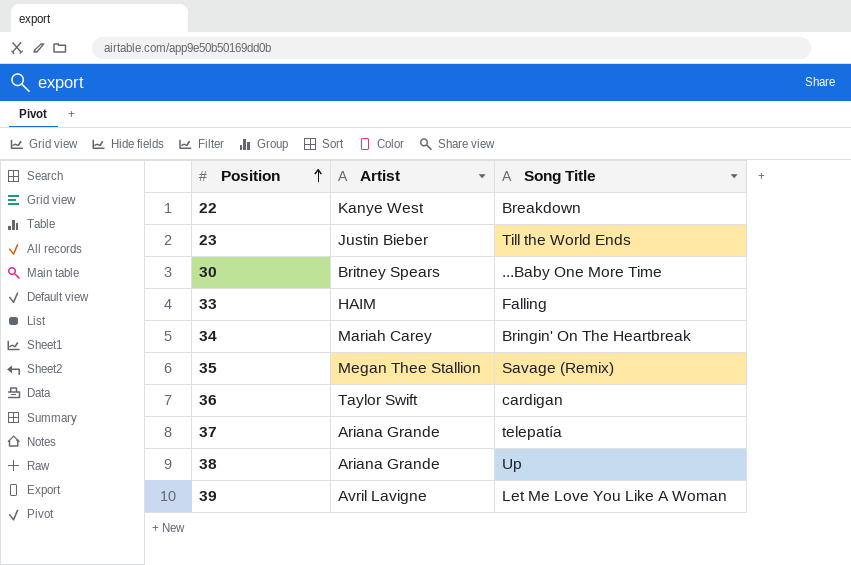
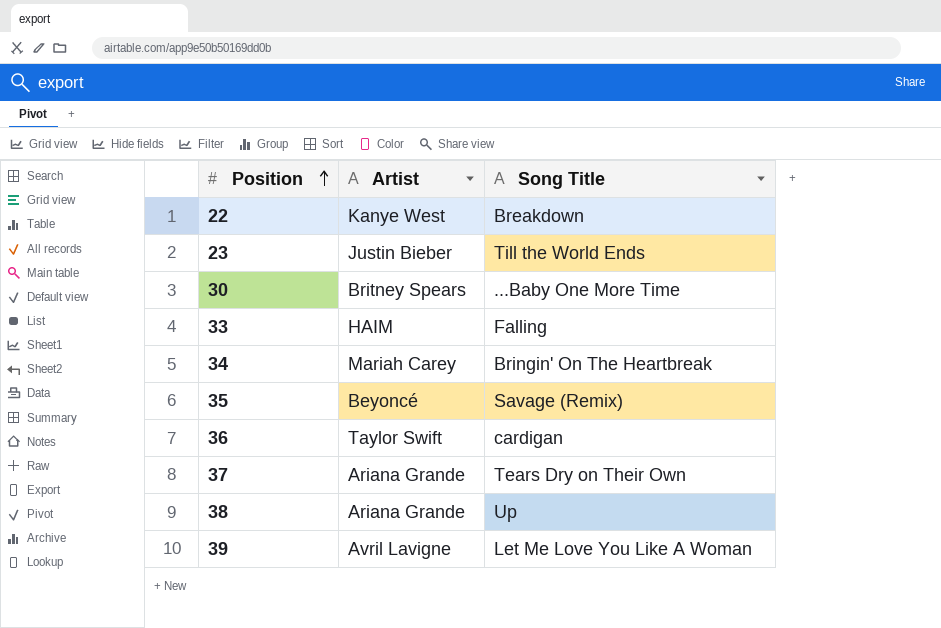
35 | Artist: Megan Thee Stallion -> Beyoncé
37 | Song Title: telepatía -> Tears Dry on Their Own

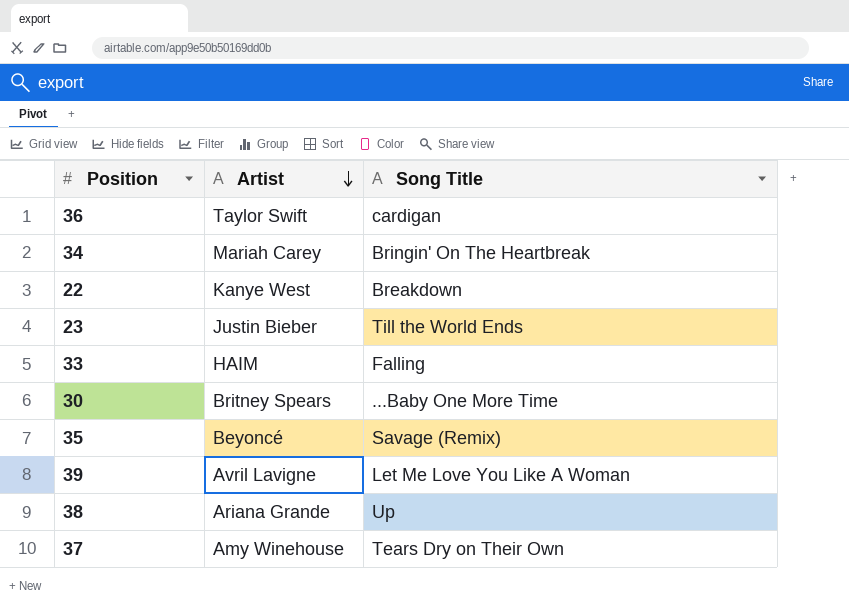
row order: Position ascending -> Artist descending
37 | Artist: Ariana Grande -> Amy Winehouse

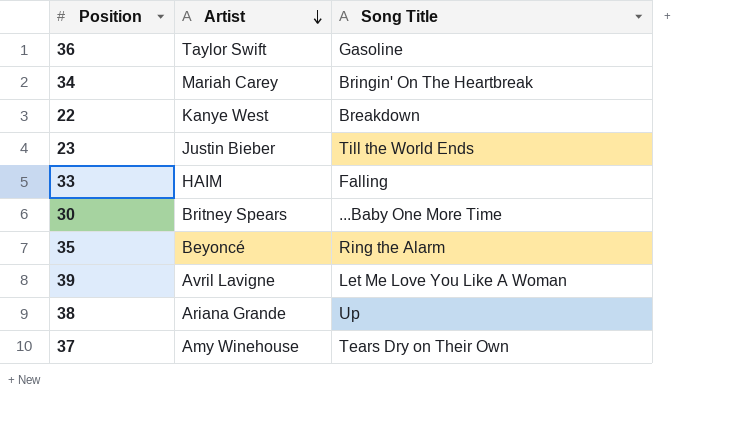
36 | Song Title: cardigan -> Gasoline
35 | Song Title: Savage (Remix) -> Ring the Alarm

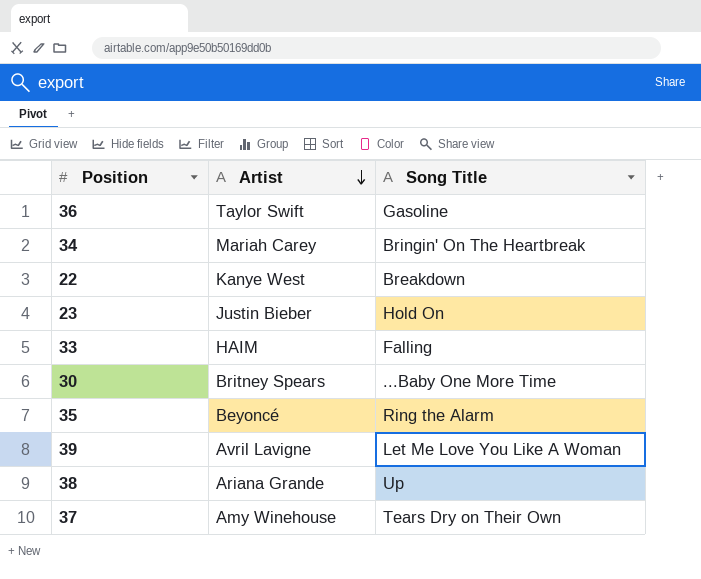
23 | Song Title: Till the World Ends -> Hold On

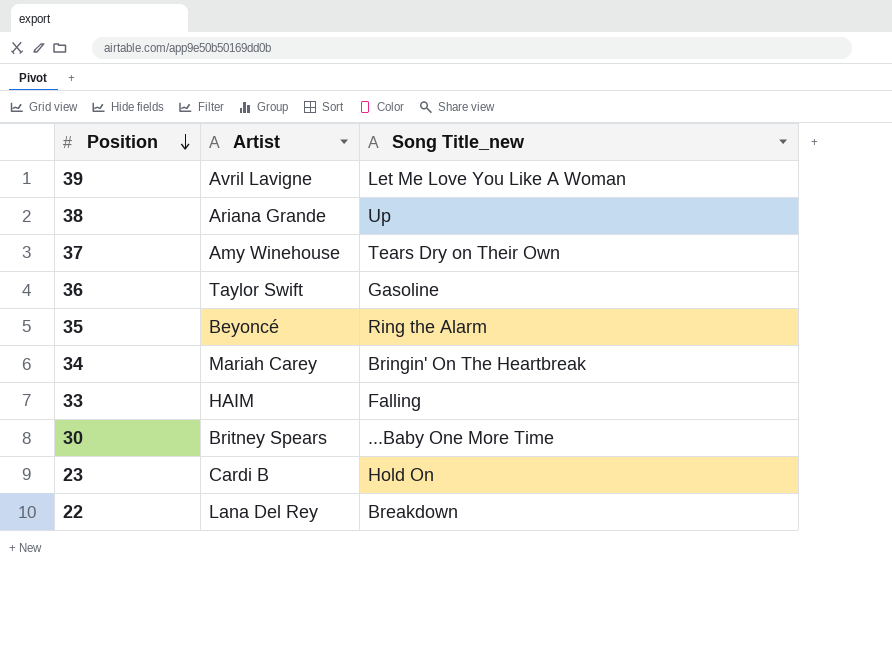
row order: Artist descending -> Position descending
column name: Song Title -> Song Title_new
23 | Artist: Justin Bieber -> Cardi B
22 | Artist: Kanye West -> Lana Del Rey

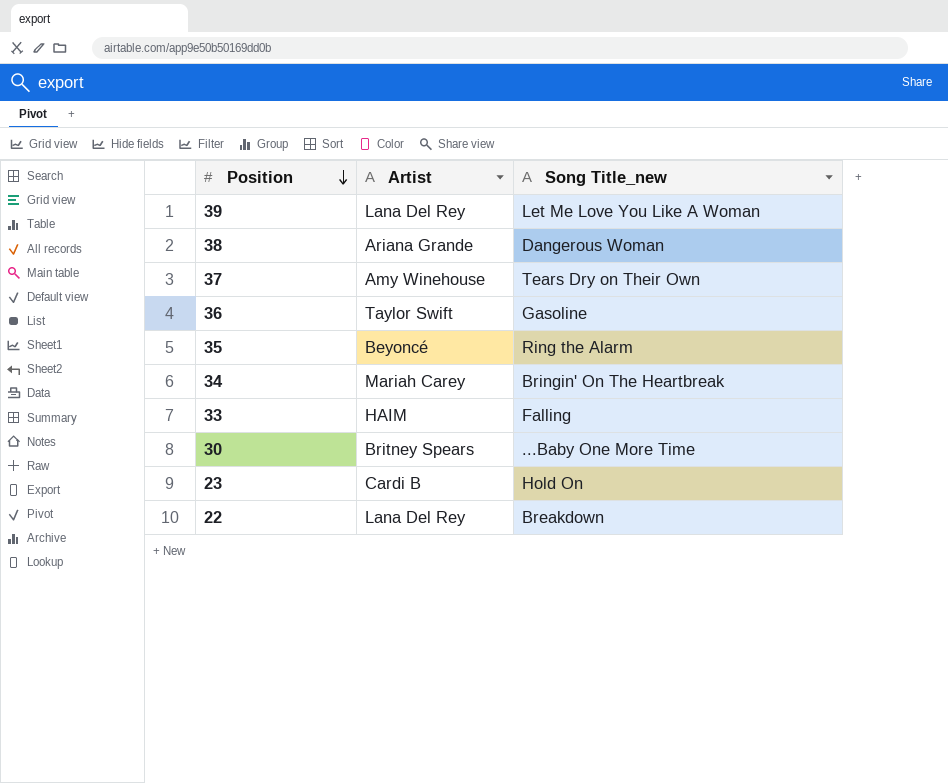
39 | Artist: Avril Lavigne -> Lana Del Rey
38 | Song Title_new: Up -> Dangerous Woman

